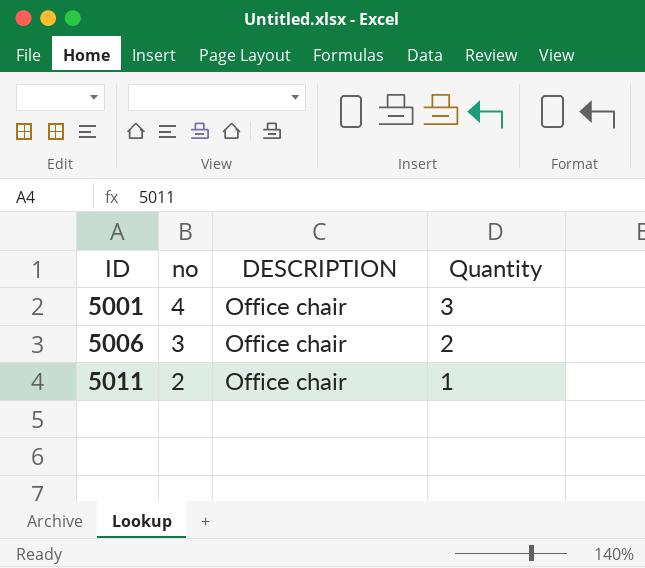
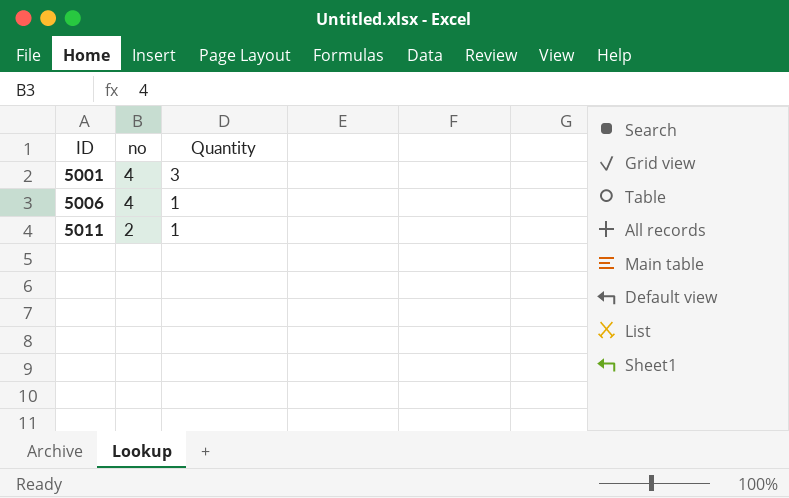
column DESCRIPTION | position: 3 -> none
5006 | no: 3 -> 4
5006 | Quantity: 2 -> 1

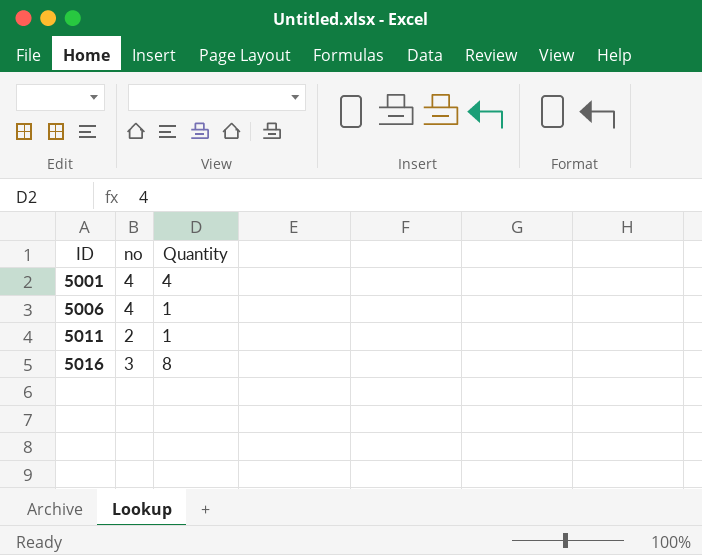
5001 | Quantity: 3 -> 4
row 5016: none -> 3 | 8

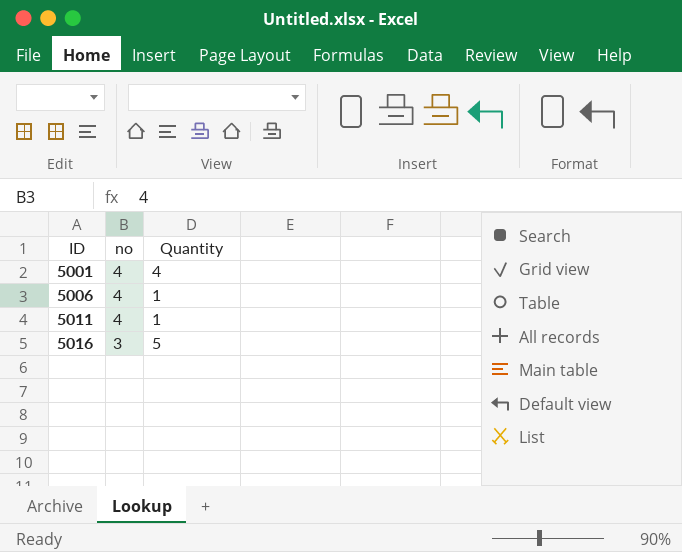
5011 | no: 2 -> 4
5016 | Quantity: 8 -> 5

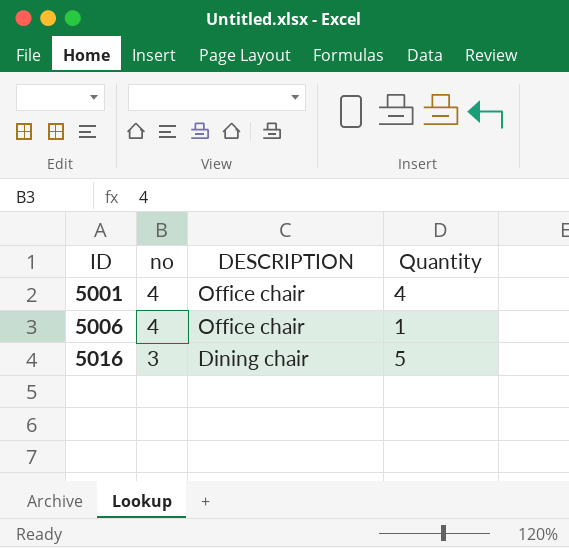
column DESCRIPTION | position: none -> 3
row 5011: 4 | 1 -> none

